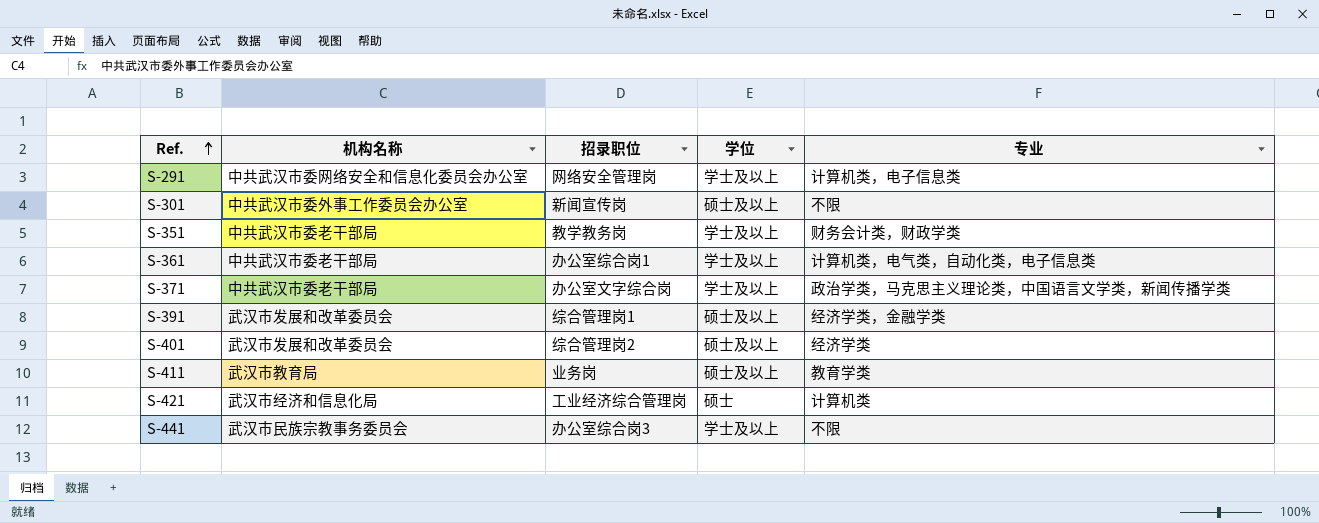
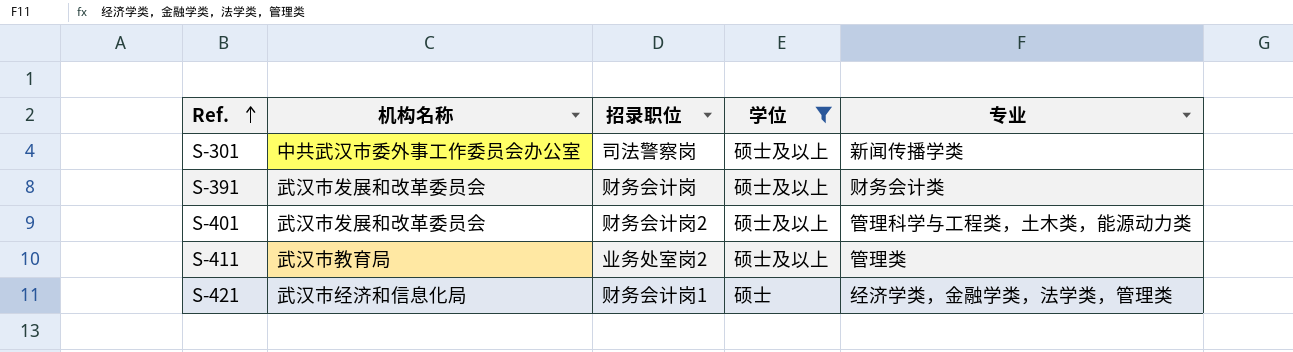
filter: none -> 学位 != 学士及以上
S-301 | 招录职位: 新闻宣传岗 -> 司法警察岗
S-301 | 专业: 不限 -> 新闻传播学类
S-391 | 招录职位: 综合管理岗1 -> 财务会计岗
S-391 | 专业: 经济学类，金融学类 -> 财务会计类
S-401 | 招录职位: 综合管理岗2 -> 财务会计岗2
S-401 | 专业: 经济学类 -> 管理科学与工程类，土木类，能源动力类
S-411 | 招录职位: 业务岗 -> 业务处室岗2
S-411 | 专业: 教育学类 -> 管理类
S-421 | 招录职位: 工业经济综合管理岗 -> 财务会计岗1
S-421 | 专业: 计算机类 -> 经济学类，金融学类，法学类，管理类

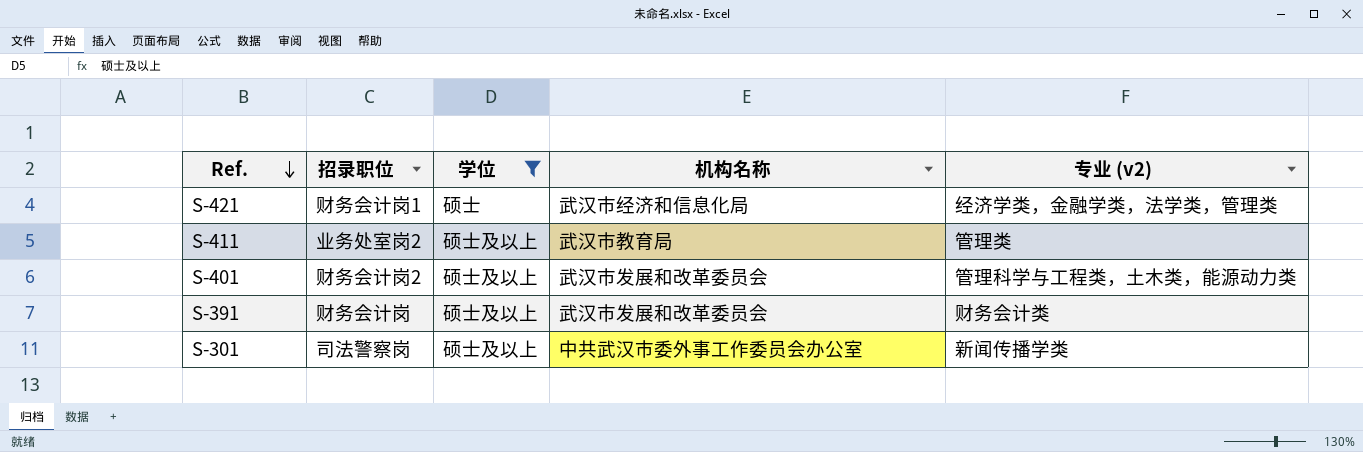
row order: Ref. ascending -> Ref. descending
column 机构名称 | position: 2 -> 4
column name: 专业 -> 专业 (v2)

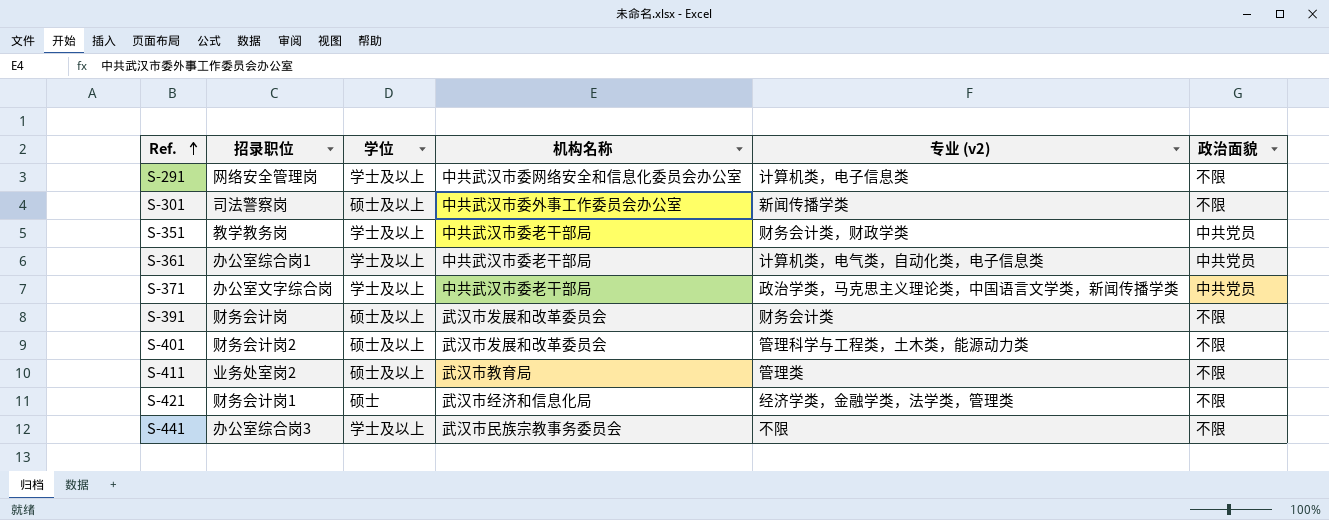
filter: 学位 != 学士及以上 -> none
row order: Ref. descending -> Ref. ascending
column 政治面貌 | position: none -> 6

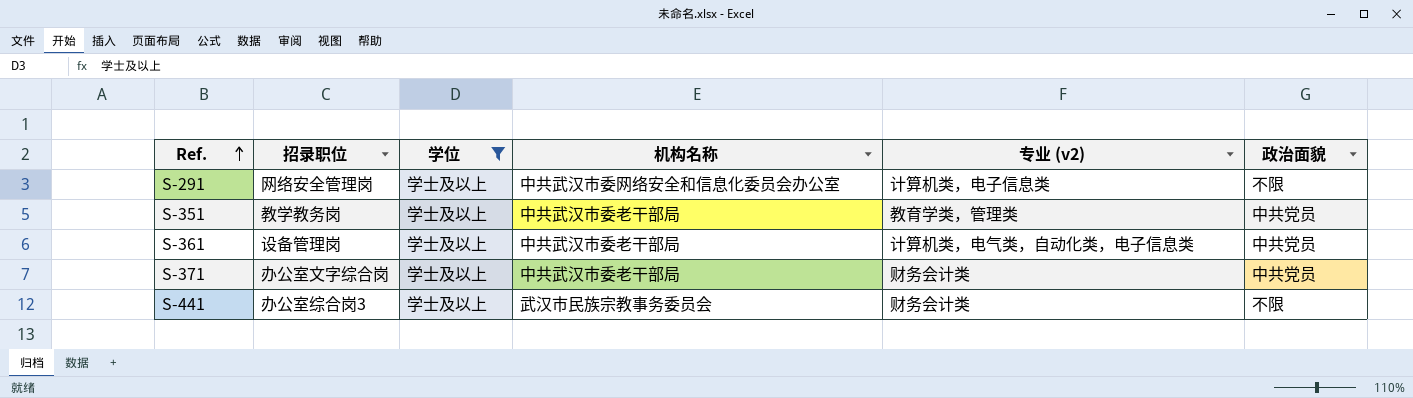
filter: none -> 学位 = 学士及以上
S-351 | 专业 (v2): 财务会计类，财政学类 -> 教育学类，管理类
S-361 | 招录职位: 办公室综合岗1 -> 设备管理岗
S-371 | 专业 (v2): 政治学类，马克思主义理论类，中国语言文学类，新闻传播学类 -> 财务会计类
S-441 | 专业 (v2): 不限 -> 财务会计类

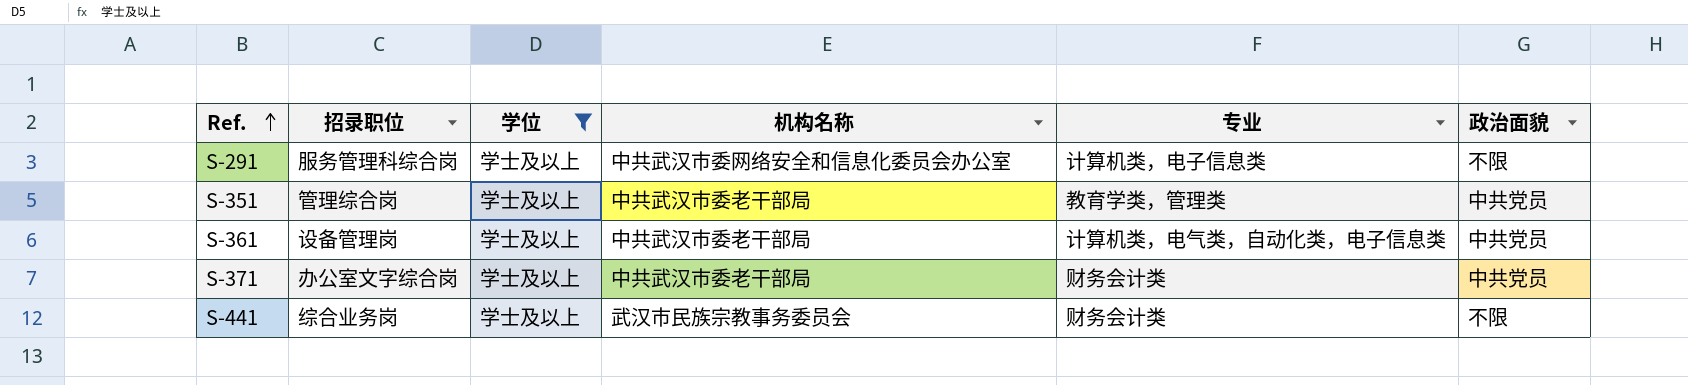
column name: 专业 (v2) -> 专业
S-291 | 招录职位: 网络安全管理岗 -> 服务管理科综合岗
S-351 | 招录职位: 教学教务岗 -> 管理综合岗
S-441 | 招录职位: 办公室综合岗3 -> 综合业务岗

